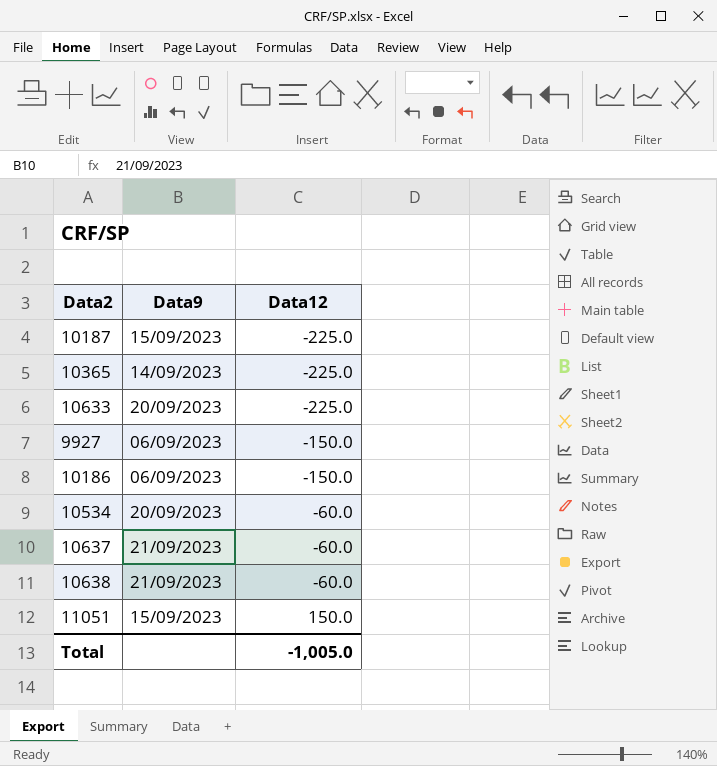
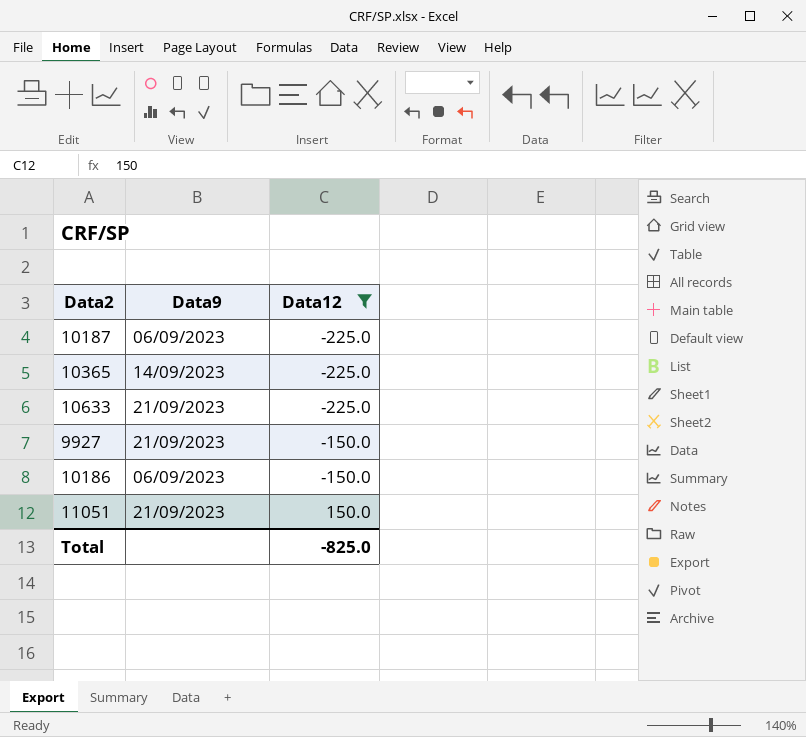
filter: none -> Data12 != -60.0
10187 | Data9: 15/09/2023 -> 06/09/2023
10633 | Data9: 20/09/2023 -> 21/09/2023
9927 | Data9: 06/09/2023 -> 21/09/2023
11051 | Data9: 15/09/2023 -> 21/09/2023
Total | Data12: -1,005.0 -> -825.0

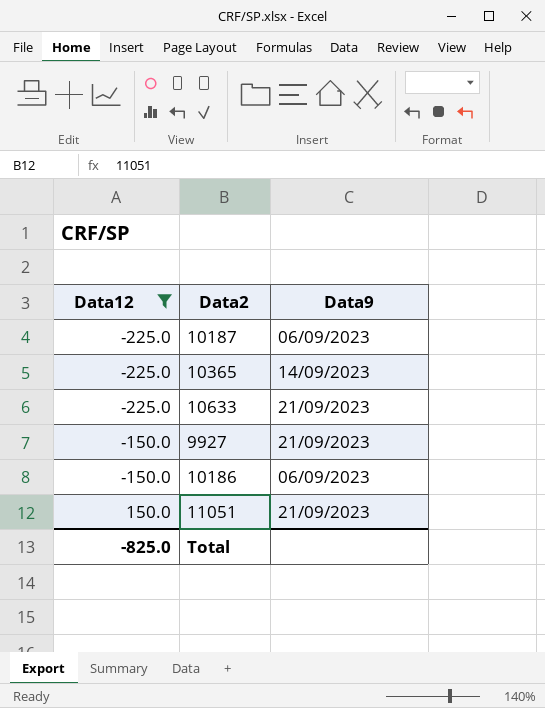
column Data12 | position: 3 -> 1

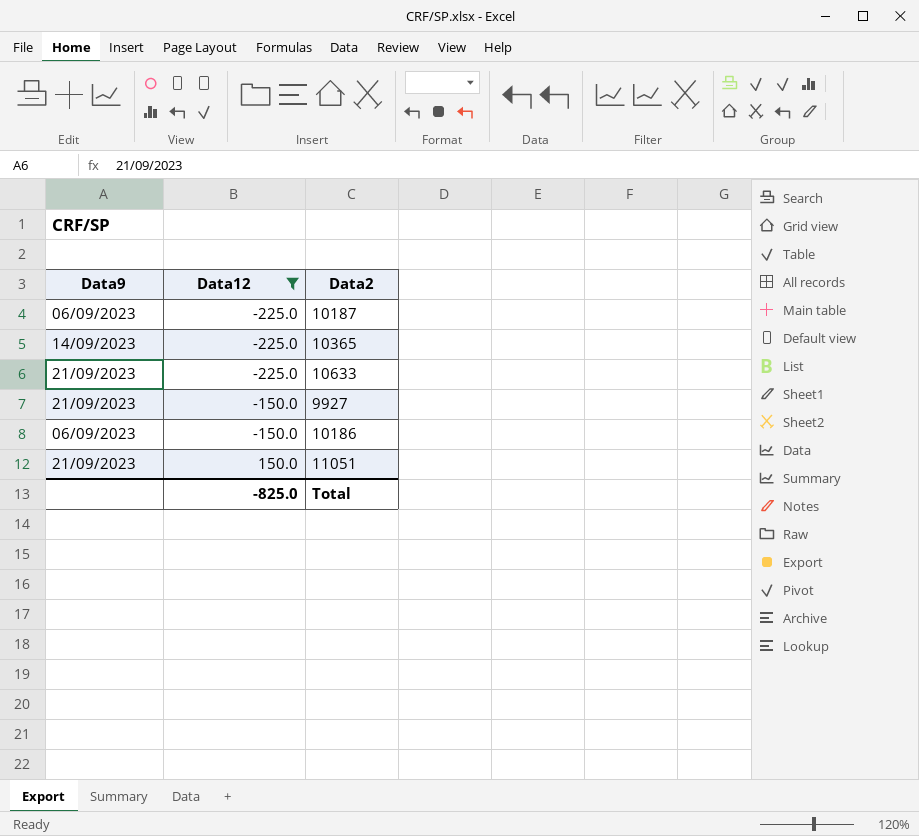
column Data9 | position: 3 -> 1

